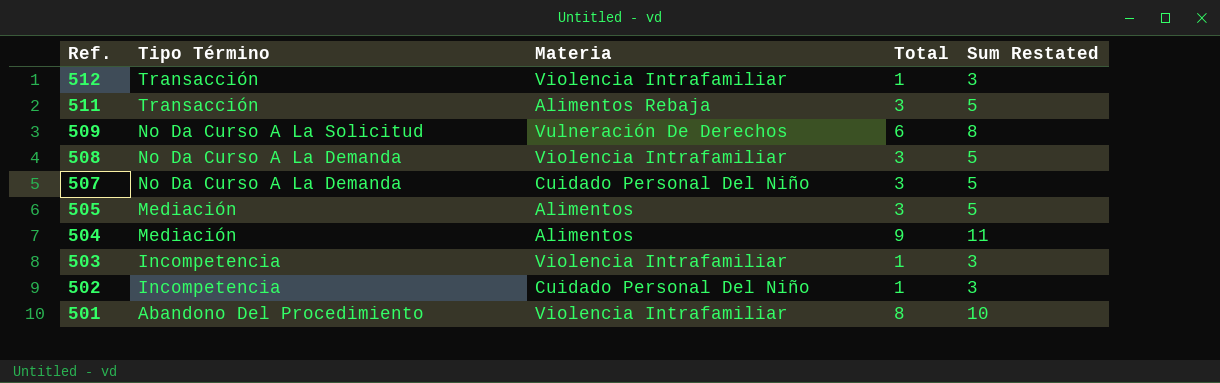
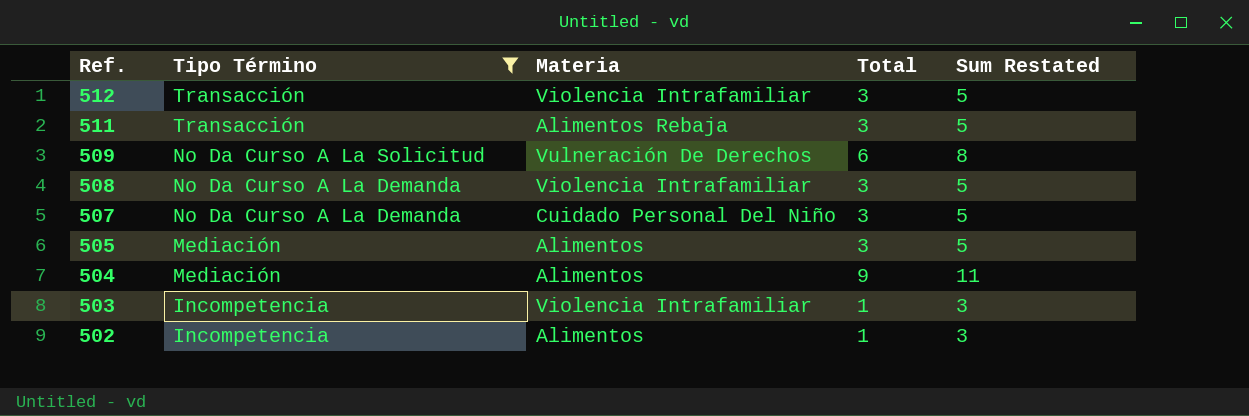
filter: none -> Tipo Término != Abandono Del Procedimiento
512 | Total: 1 -> 3
512 | Sum Restated: 3 -> 5
502 | Materia: Cuidado Personal Del Niño -> Alimentos

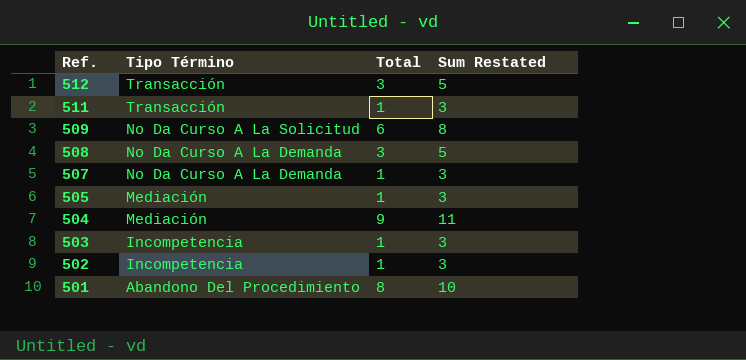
filter: Tipo Término != Abandono Del Procedimiento -> none
column Materia | position: 3 -> none
511 | Total: 3 -> 1
511 | Sum Restated: 5 -> 3
507 | Total: 3 -> 1
507 | Sum Restated: 5 -> 3
505 | Total: 3 -> 1
505 | Sum Restated: 5 -> 3

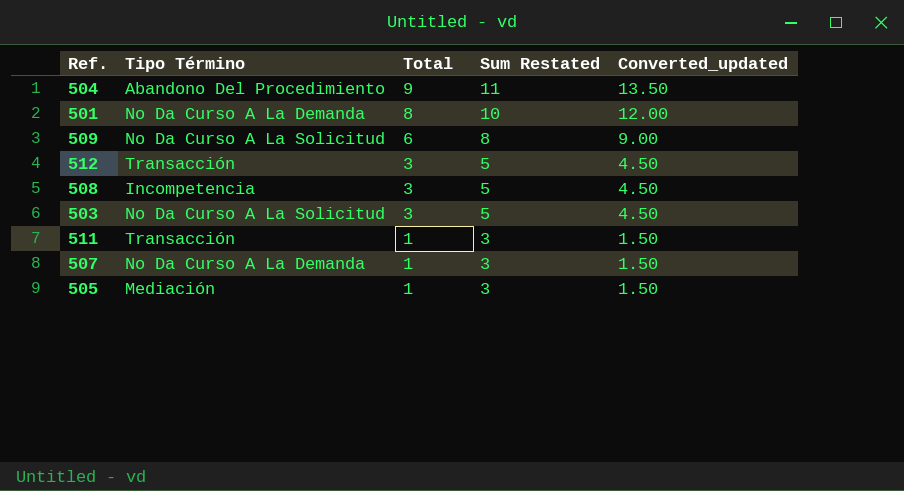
row order: Ref. descending -> Total descending
column Converted_updated | formula: none -> [Total] * 1.5
row 502: Incompetencia | 1 | 3 -> none
504 | Tipo Término: Mediación -> Abandono Del Procedimiento
501 | Tipo Término: Abandono Del Procedimiento -> No Da Curso A La Demanda
508 | Tipo Término: No Da Curso A La Demanda -> Incompetencia
503 | Tipo Término: Incompetencia -> No Da Curso A La Solicitud
503 | Total: 1 -> 3
503 | Sum Restated: 3 -> 5

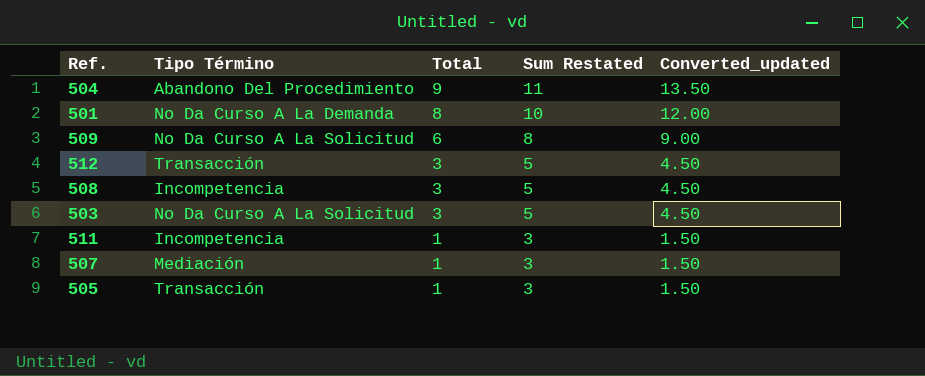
511 | Tipo Término: Transacción -> Incompetencia
507 | Tipo Término: No Da Curso A La Demanda -> Mediación
505 | Tipo Término: Mediación -> Transacción

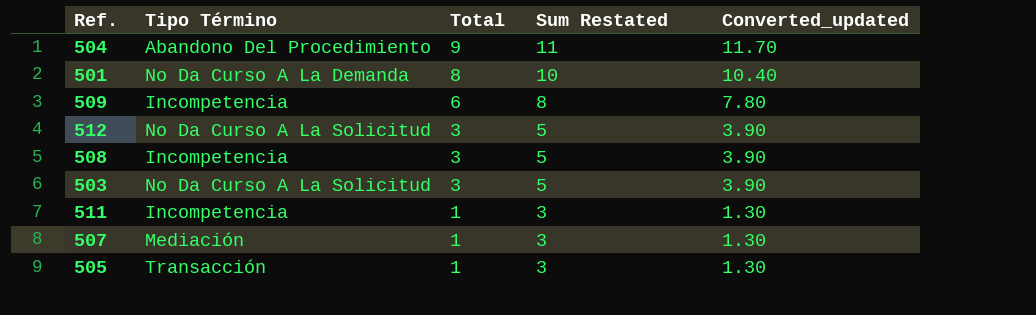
column Converted_updated | formula: [Total] * 1.5 -> [Total] * 1.3
509 | Tipo Término: No Da Curso A La Solicitud -> Incompetencia
512 | Tipo Término: Transacción -> No Da Curso A La Solicitud

